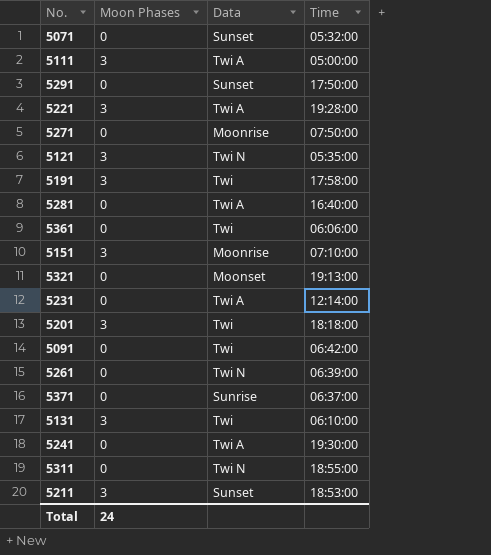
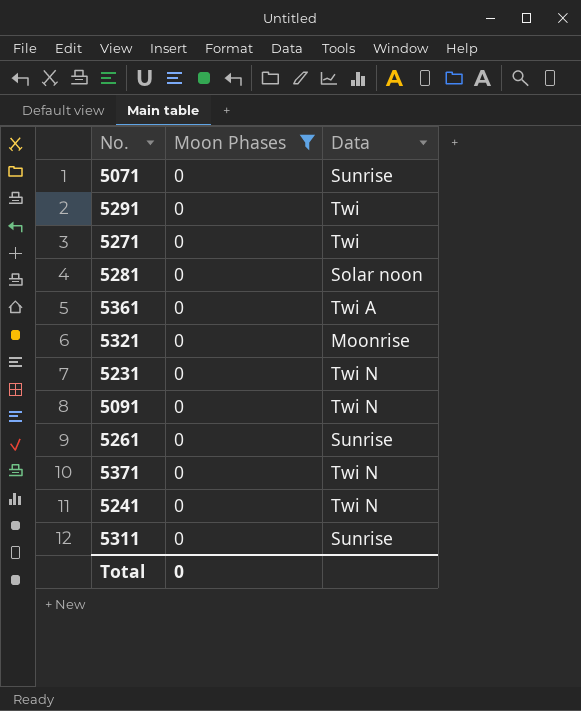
filter: none -> Moon Phases = 0
column Time | position: 4 -> none
5071 | Data: Sunset -> Sunrise
5291 | Data: Sunset -> Twi
5271 | Data: Moonrise -> Twi
5281 | Data: Twi A -> Solar noon
5361 | Data: Twi -> Twi A
5321 | Data: Moonset -> Moonrise
5231 | Data: Twi A -> Twi N
5091 | Data: Twi -> Twi N
5261 | Data: Twi N -> Sunrise
5371 | Data: Sunrise -> Twi N
5241 | Data: Twi A -> Twi N
5311 | Data: Twi N -> Sunrise
Total | Moon Phases: 24 -> 0

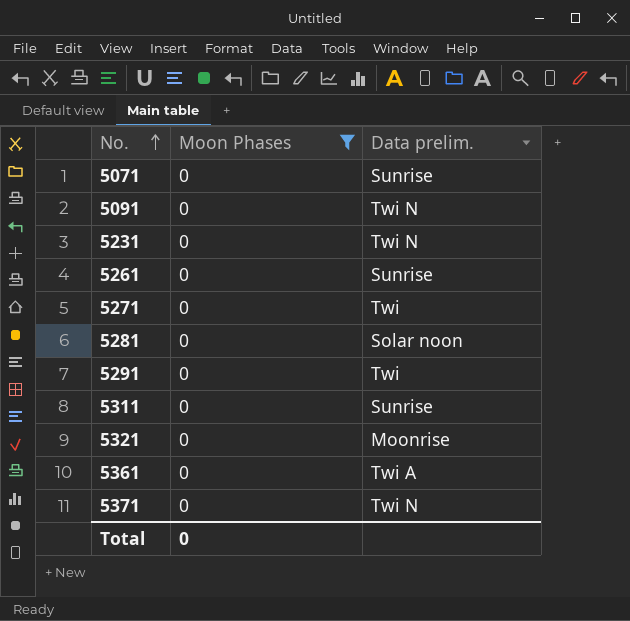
row order: none -> No. ascending
column name: Data -> Data prelim.
row 5241: 0 | Twi N -> none

